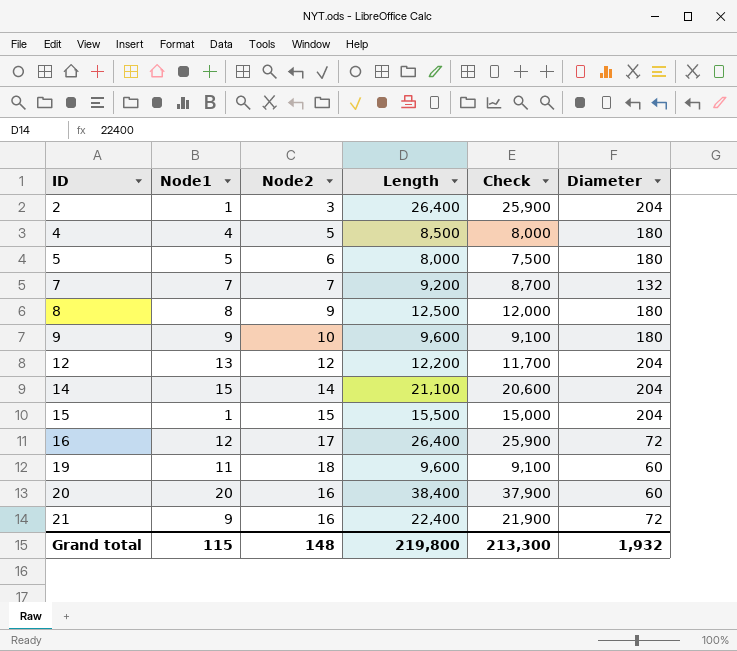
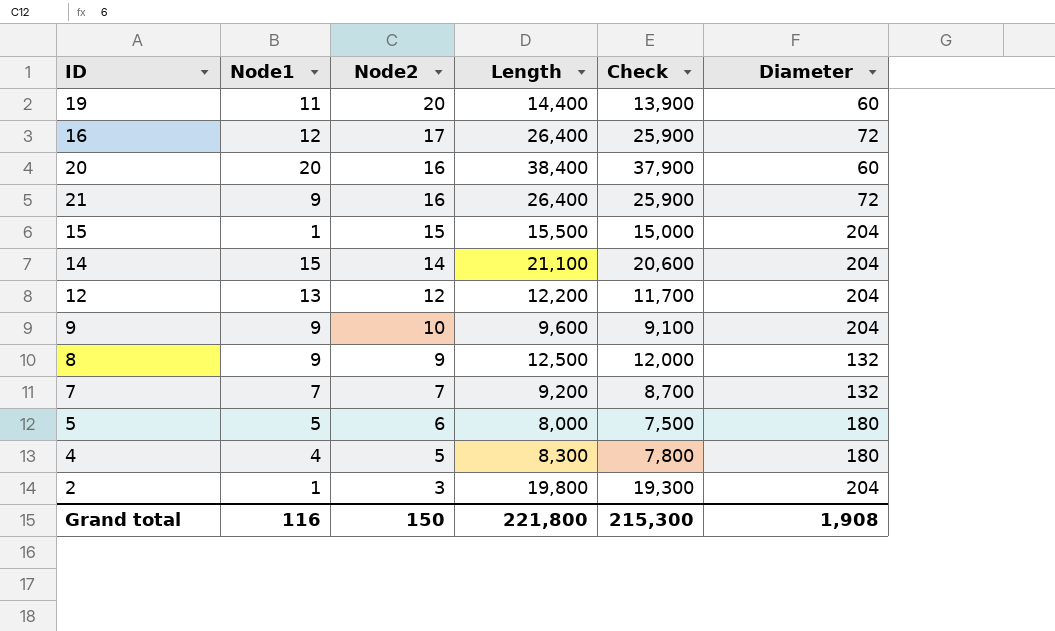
row order: ID ascending -> Node2 descending
19 | Node2: 18 -> 20
19 | Length: 9,600 -> 14,400
19 | Check: 9,100 -> 13,900
21 | Length: 22,400 -> 26,400
21 | Check: 21,900 -> 25,900
9 | Diameter: 180 -> 204
8 | Node1: 8 -> 9
8 | Diameter: 180 -> 132
4 | Length: 8,500 -> 8,300
4 | Check: 8,000 -> 7,800
2 | Length: 26,400 -> 19,800
2 | Check: 25,900 -> 19,300
Grand total | Node1: 115 -> 116
Grand total | Node2: 148 -> 150
Grand total | Length: 219,800 -> 221,800
Grand total | Check: 213,300 -> 215,300
Grand total | Diameter: 1,932 -> 1,908

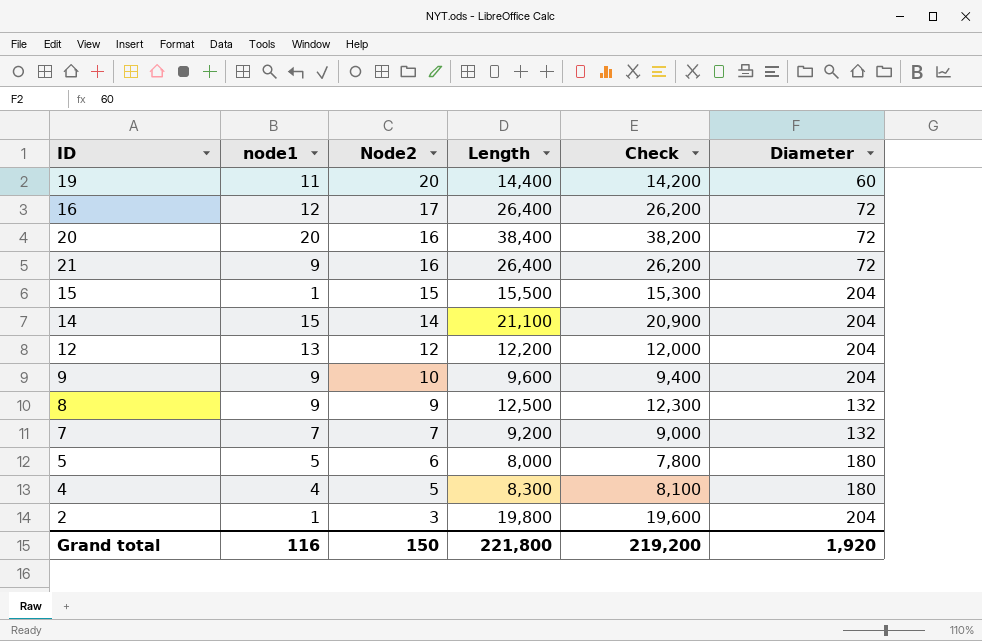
column name: Node1 -> node1
column Check | formula: [Length] - 500 -> [Length] - 200
20 | Diameter: 60 -> 72
Grand total | Check: 215,300 -> 219,200
Grand total | Diameter: 1,908 -> 1,920

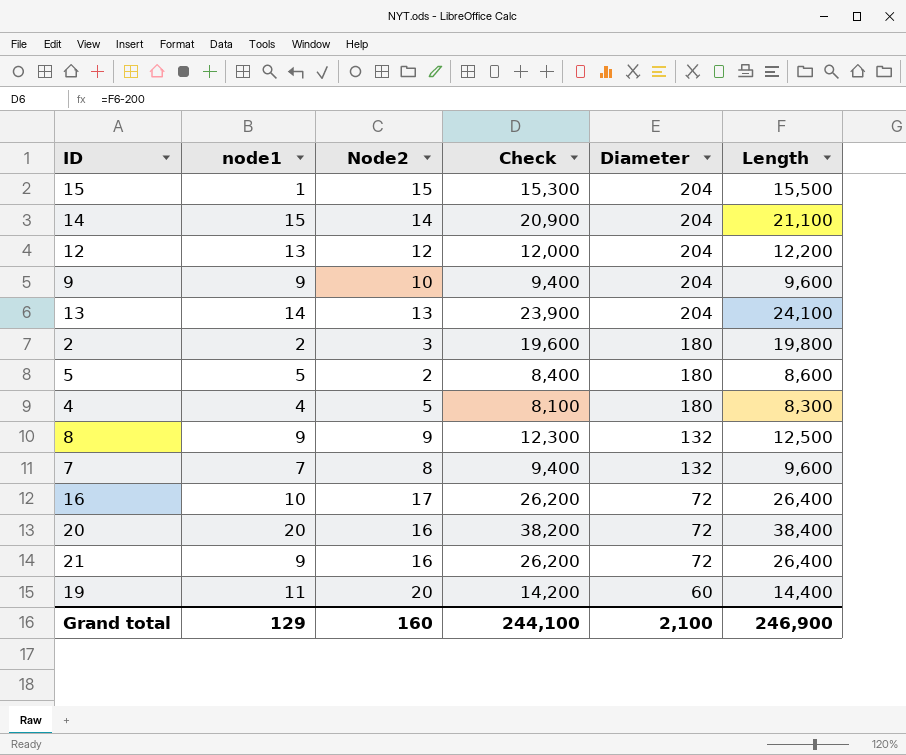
row order: Node2 descending -> Diameter descending
column Length | position: 4 -> 6
row 13: none -> 14 | 13 | 23,900 | 204 | 24,100
2 | node1: 1 -> 2
2 | Diameter: 204 -> 180
5 | Node2: 6 -> 2
5 | Check: 7,800 -> 8,400
5 | Length: 8,000 -> 8,600
7 | Node2: 7 -> 8
7 | Check: 9,000 -> 9,400
7 | Length: 9,200 -> 9,600
16 | node1: 12 -> 10
Grand total | node1: 116 -> 129
Grand total | Node2: 150 -> 160
Grand total | Check: 219,200 -> 244,100
Grand total | Diameter: 1,920 -> 2,100
Grand total | Length: 221,800 -> 246,900

